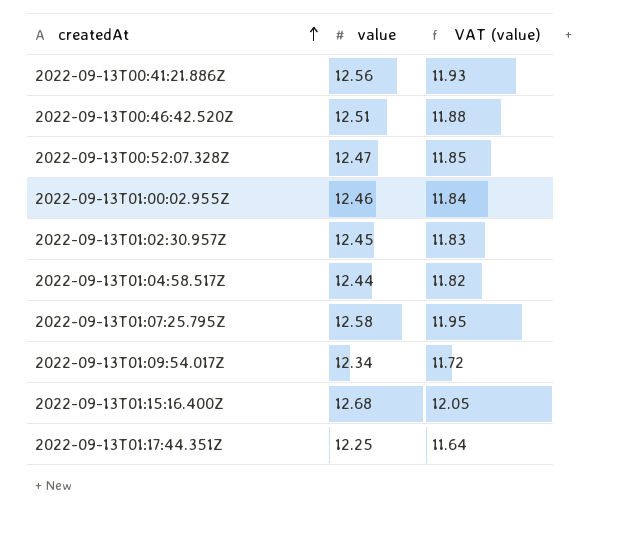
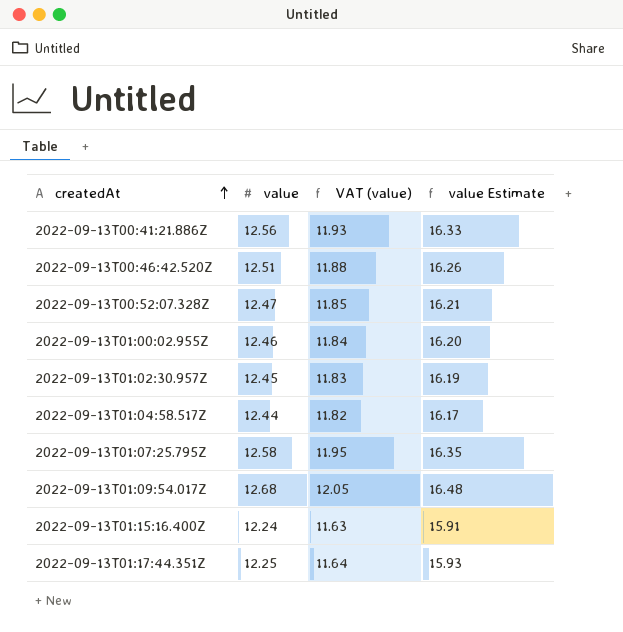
column value Estimate | formula: none -> [value] * 1.3
2022-09-13T01:09:54.017Z | value: 12.34 -> 12.68
2022-09-13T01:09:54.017Z | VAT (value): 11.72 -> 12.05
2022-09-13T01:15:16.400Z | value: 12.68 -> 12.24
2022-09-13T01:15:16.400Z | VAT (value): 12.05 -> 11.63

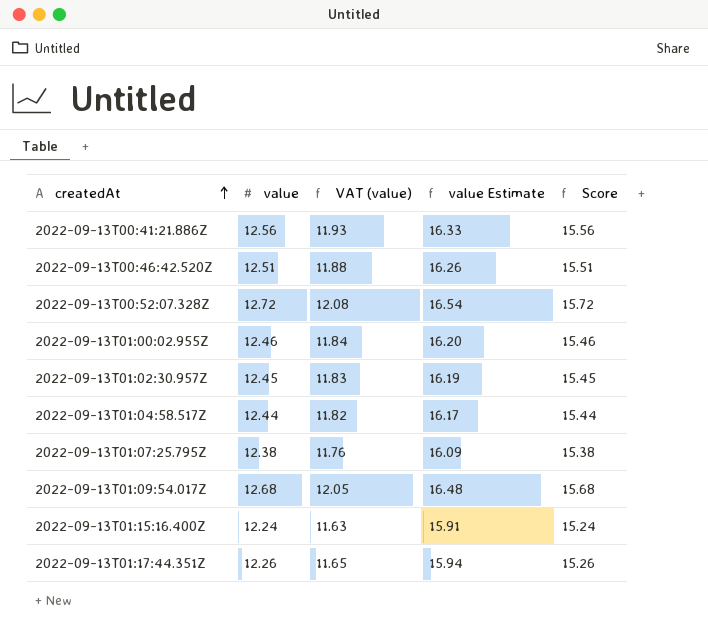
column Score | formula: none -> [value] + 3
2022-09-13T00:52:07.328Z | value: 12.47 -> 12.72
2022-09-13T00:52:07.328Z | VAT (value): 11.85 -> 12.08
2022-09-13T00:52:07.328Z | value Estimate: 16.21 -> 16.54
2022-09-13T01:07:25.795Z | value: 12.58 -> 12.38
2022-09-13T01:07:25.795Z | VAT (value): 11.95 -> 11.76
2022-09-13T01:07:25.795Z | value Estimate: 16.35 -> 16.09
2022-09-13T01:17:44.351Z | value: 12.25 -> 12.26
2022-09-13T01:17:44.351Z | VAT (value): 11.64 -> 11.65
2022-09-13T01:17:44.351Z | value Estimate: 15.93 -> 15.94

